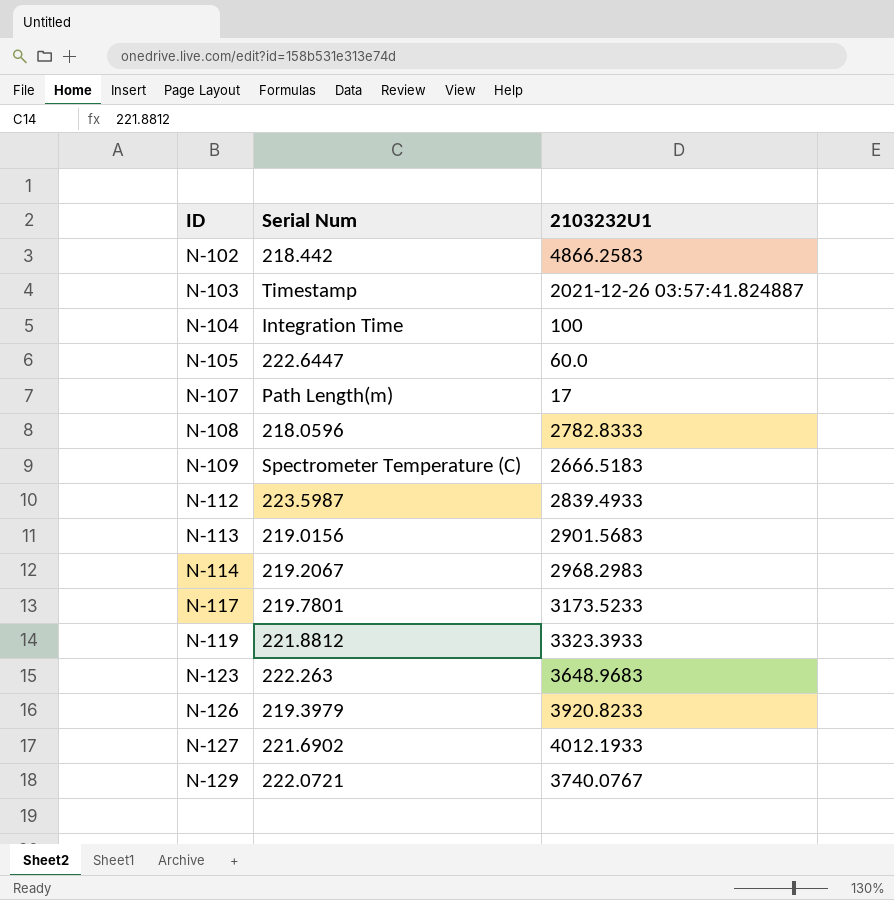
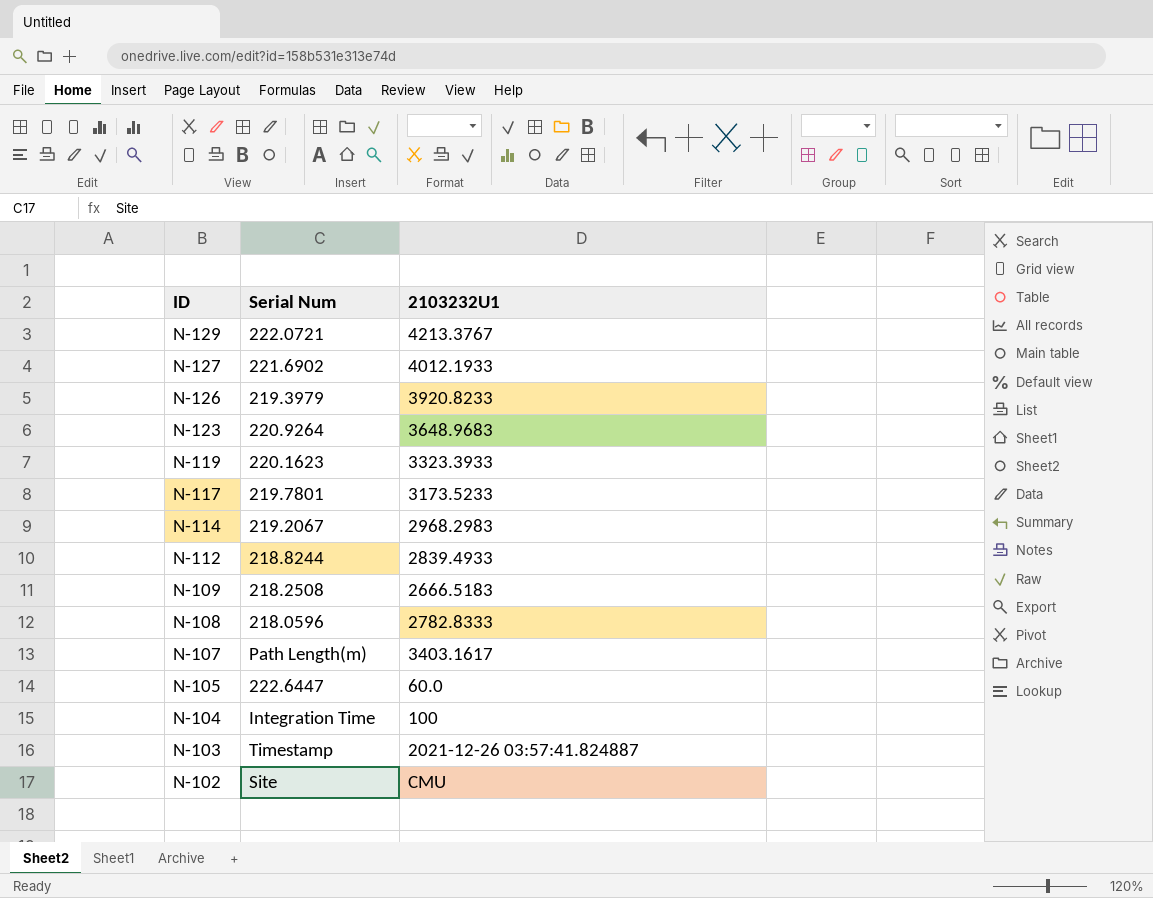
row order: ID ascending -> ID descending
row N-113: 219.0156 | 2901.5683 -> none
N-129 | 2103232U1: 3740.0767 -> 4213.3767
N-123 | Serial Num: 222.263 -> 220.9264
N-119 | Serial Num: 221.8812 -> 220.1623
N-112 | Serial Num: 223.5987 -> 218.8244
N-109 | Serial Num: Spectrometer Temperature (C) -> 218.2508
N-107 | 2103232U1: 17 -> 3403.1617
N-102 | Serial Num: 218.442 -> Site
N-102 | 2103232U1: 4866.2583 -> CMU

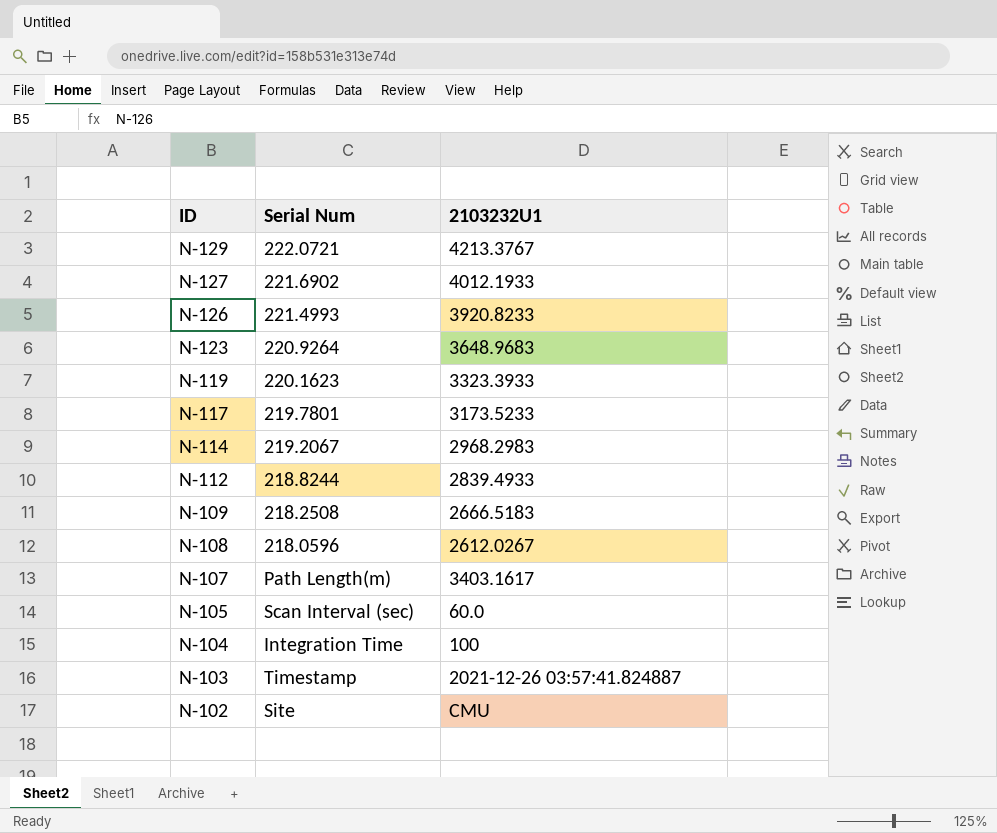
N-126 | Serial Num: 219.3979 -> 221.4993
N-108 | 2103232U1: 2782.8333 -> 2612.0267
N-105 | Serial Num: 222.6447 -> Scan Interval (sec)

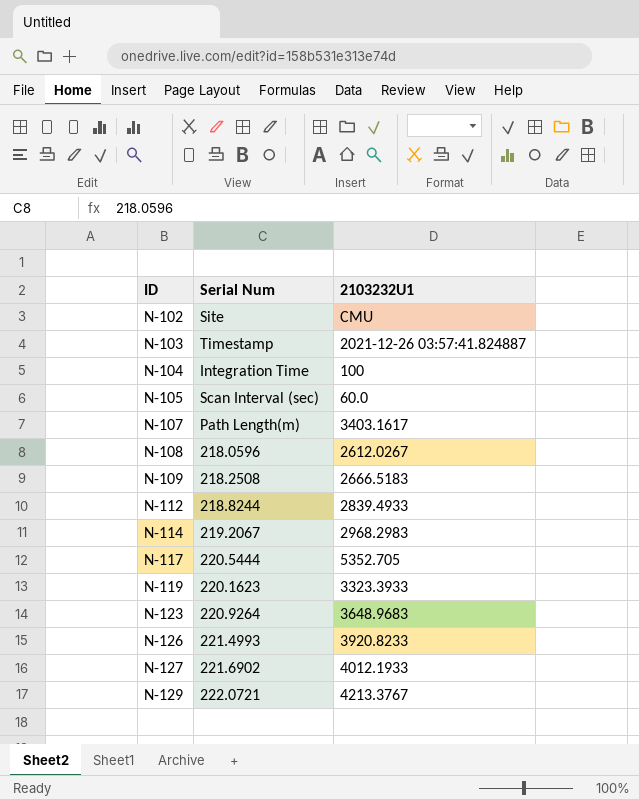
row order: ID descending -> ID ascending
N-117 | Serial Num: 219.7801 -> 220.5444
N-117 | 2103232U1: 3173.5233 -> 5352.705

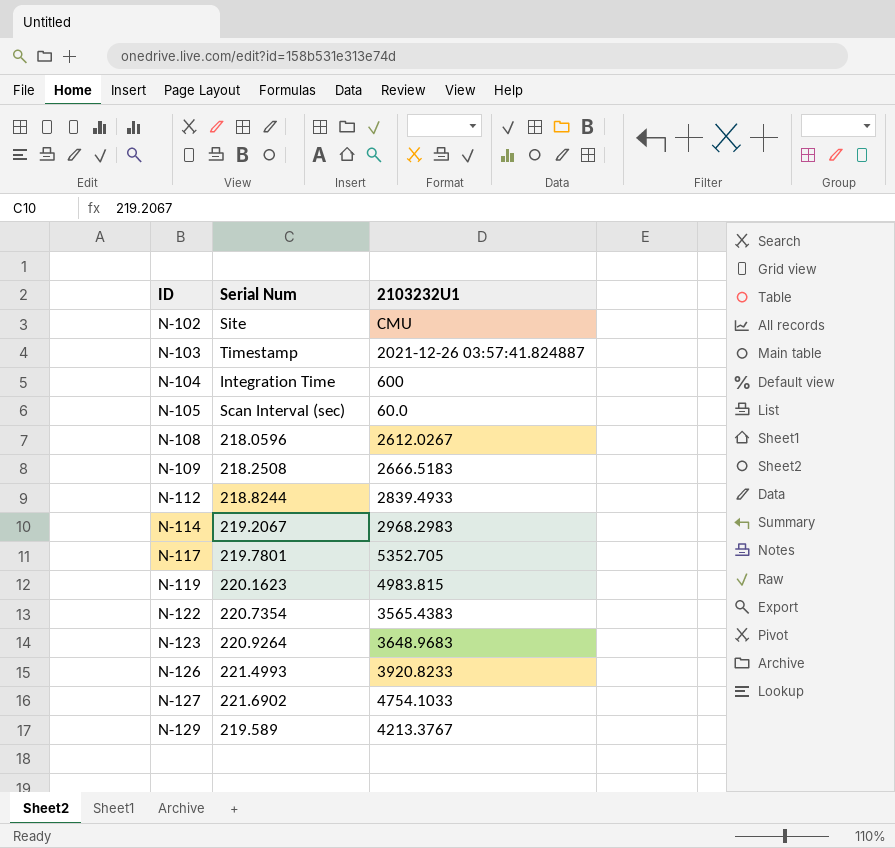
row N-107: Path Length(m) | 3403.1617 -> none
N-104 | 2103232U1: 100 -> 600
N-117 | Serial Num: 220.5444 -> 219.7801
N-119 | 2103232U1: 3323.3933 -> 4983.815
row N-122: none -> 220.7354 | 3565.4383
N-127 | 2103232U1: 4012.1933 -> 4754.1033
N-129 | Serial Num: 222.0721 -> 219.589

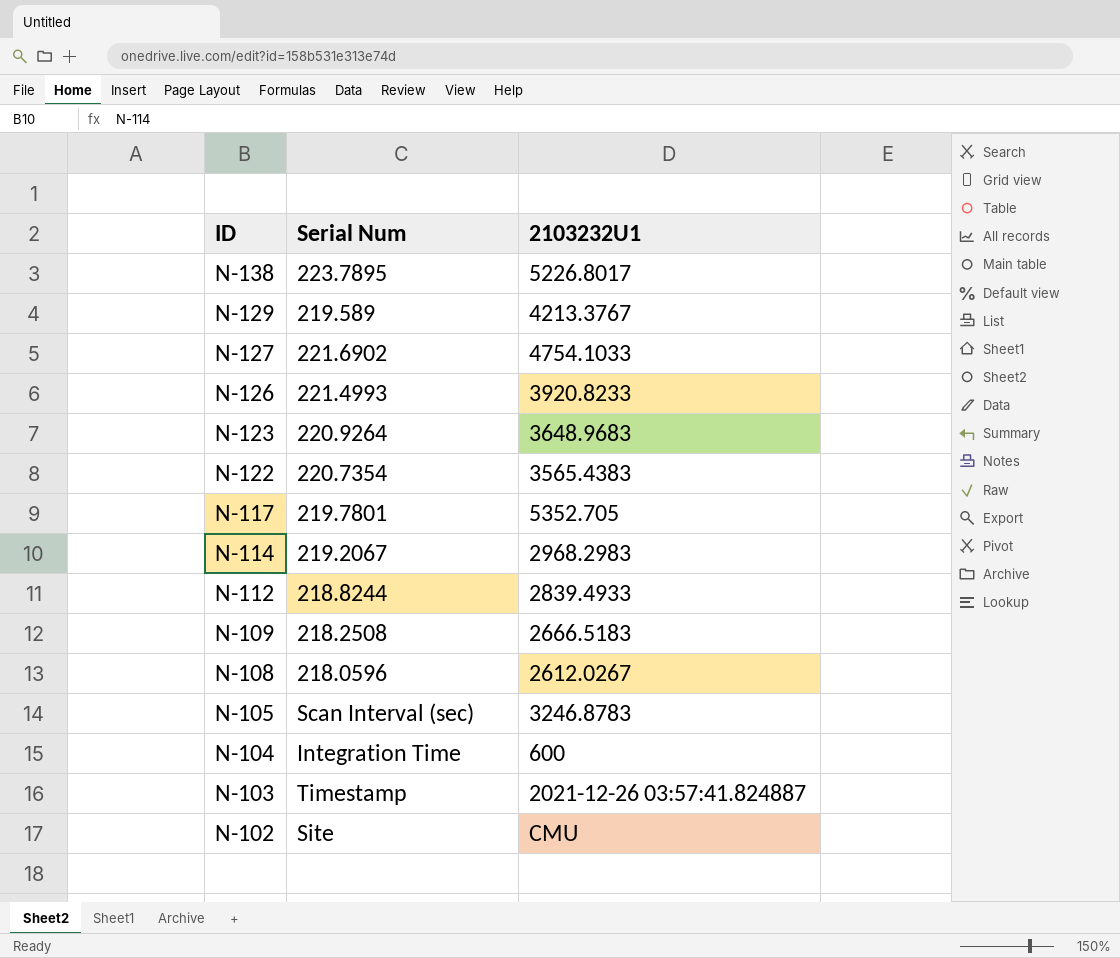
row order: ID ascending -> ID descending
row N-119: 220.1623 | 4983.815 -> none
row N-138: none -> 223.7895 | 5226.8017
N-105 | 2103232U1: 60.0 -> 3246.8783

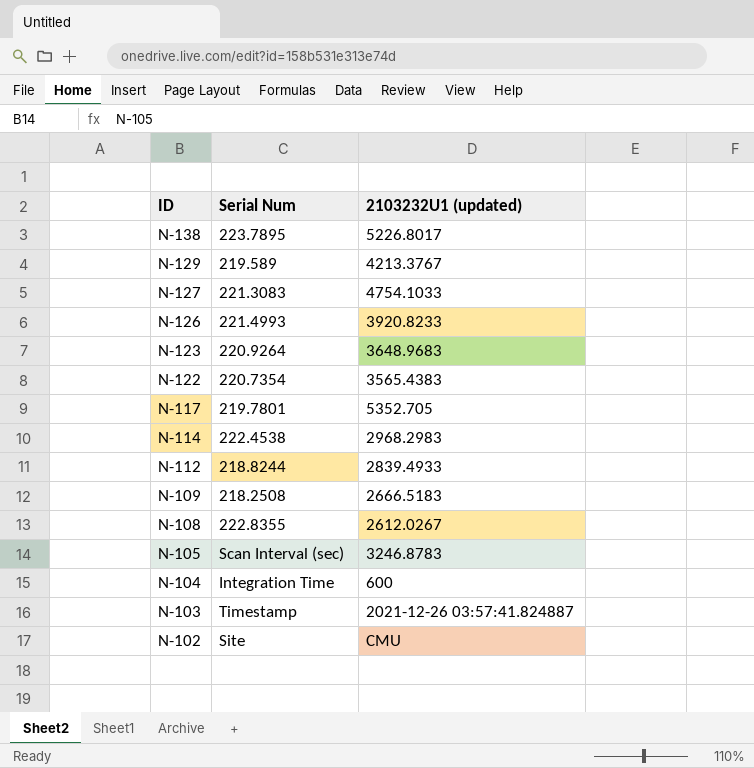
column name: 2103232U1 -> 2103232U1 (updated)
N-127 | Serial Num: 221.6902 -> 221.3083
N-114 | Serial Num: 219.2067 -> 222.4538
N-108 | Serial Num: 218.0596 -> 222.8355

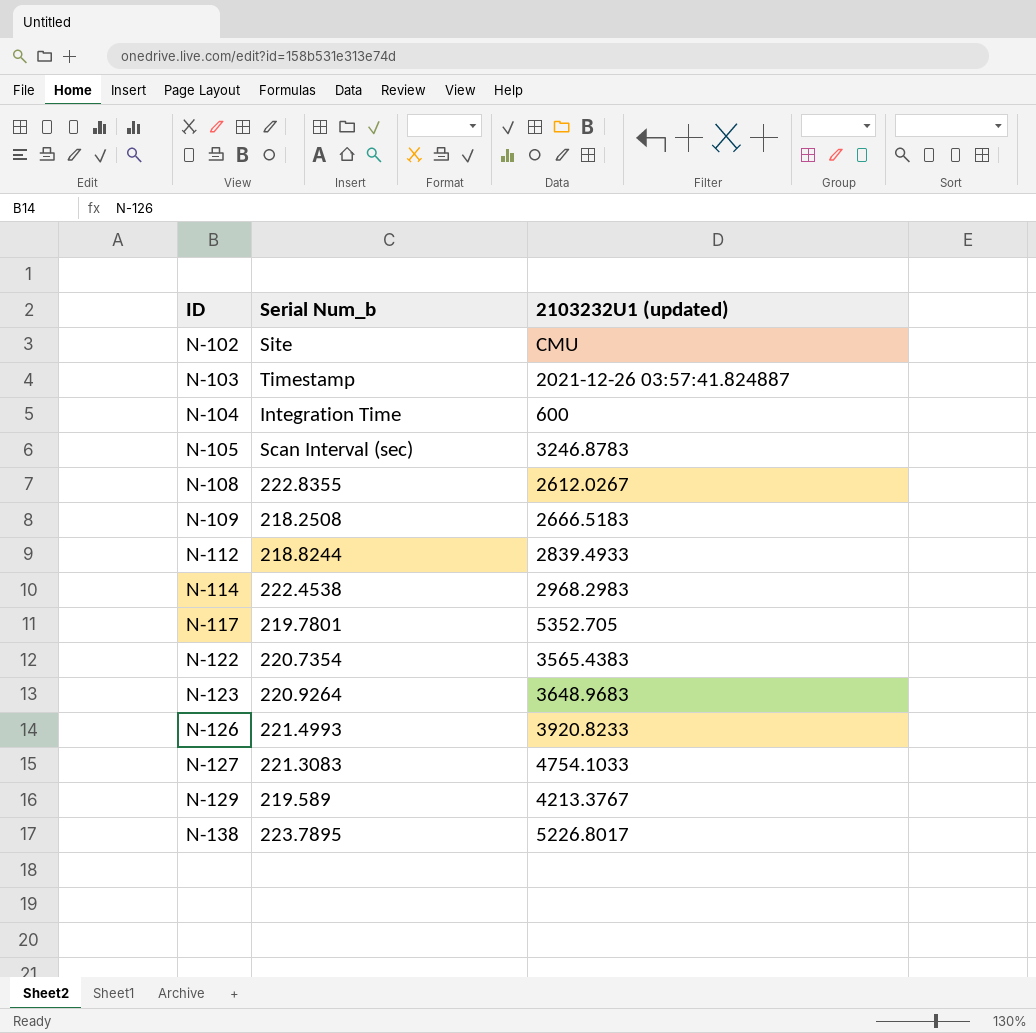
row order: ID descending -> ID ascending
column name: Serial Num -> Serial Num_b

